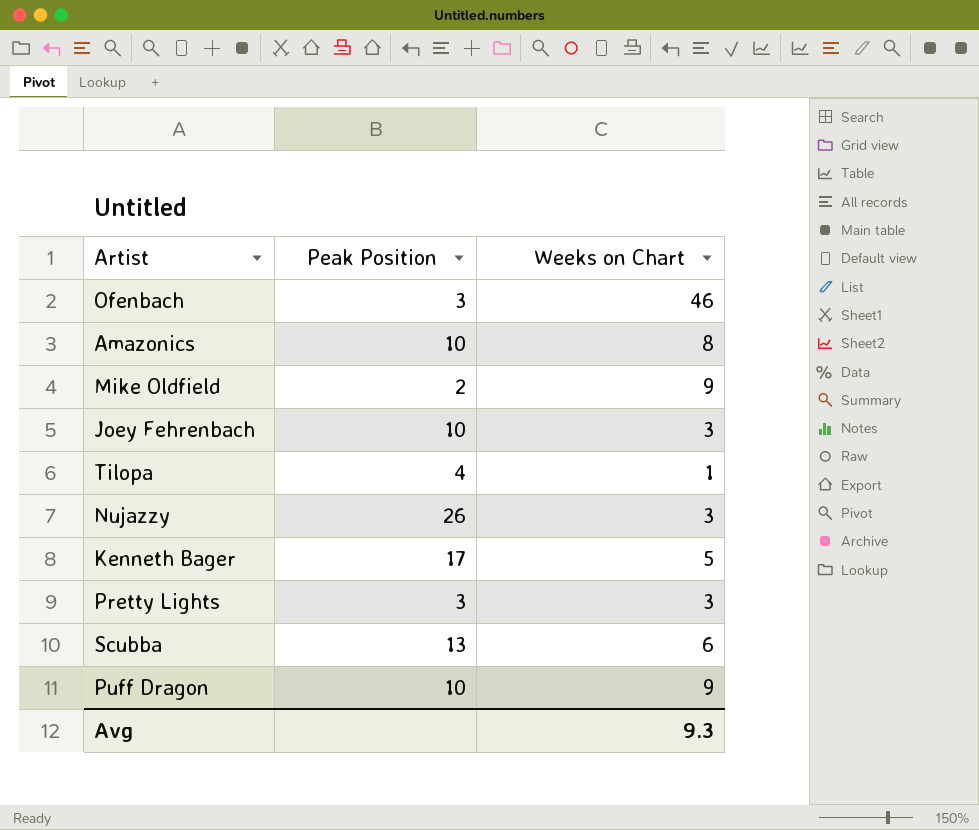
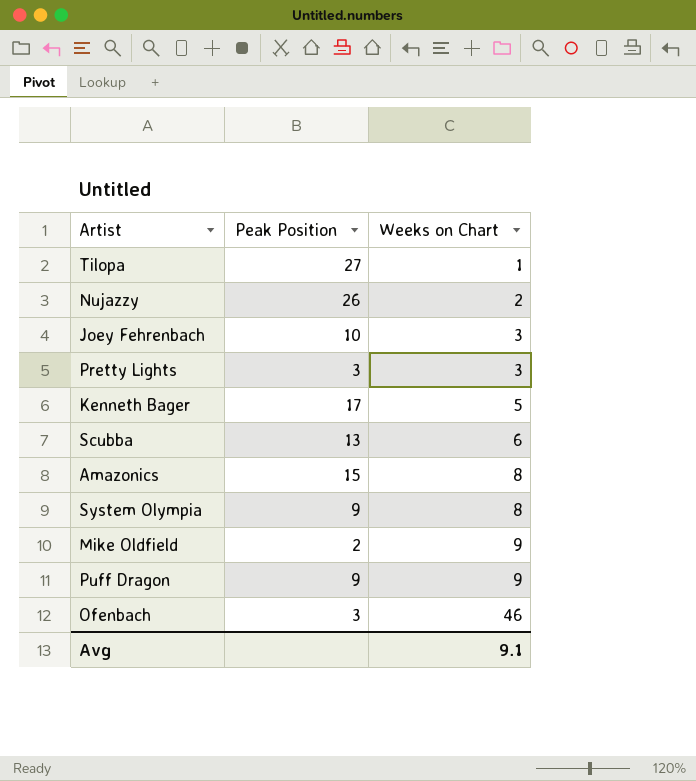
row order: none -> Weeks on Chart ascending
Tilopa | Peak Position: 4 -> 27
Nujazzy | Weeks on Chart: 3 -> 2
Amazonics | Peak Position: 10 -> 15
row System Olympia: none -> 9 | 8
Puff Dragon | Peak Position: 10 -> 9
Avg | Weeks on Chart: 9.3 -> 9.1

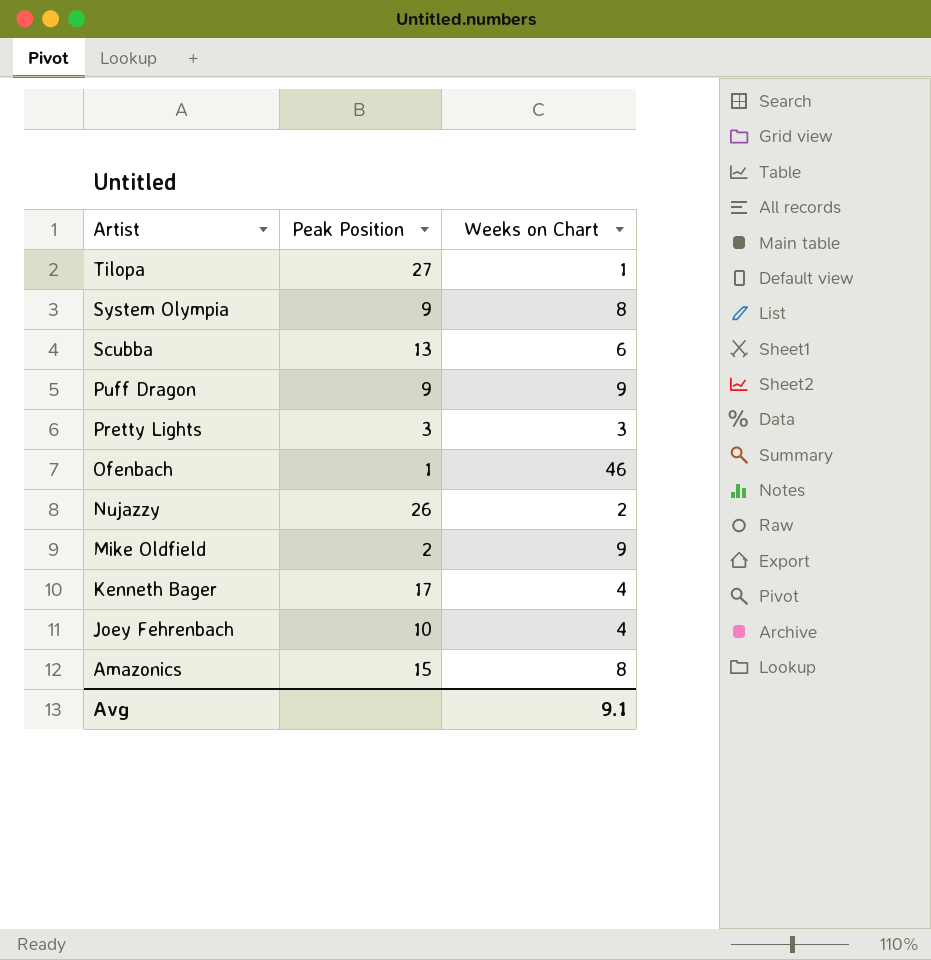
row order: Weeks on Chart ascending -> Artist descending
Ofenbach | Peak Position: 3 -> 1
Kenneth Bager | Weeks on Chart: 5 -> 4
Joey Fehrenbach | Weeks on Chart: 3 -> 4

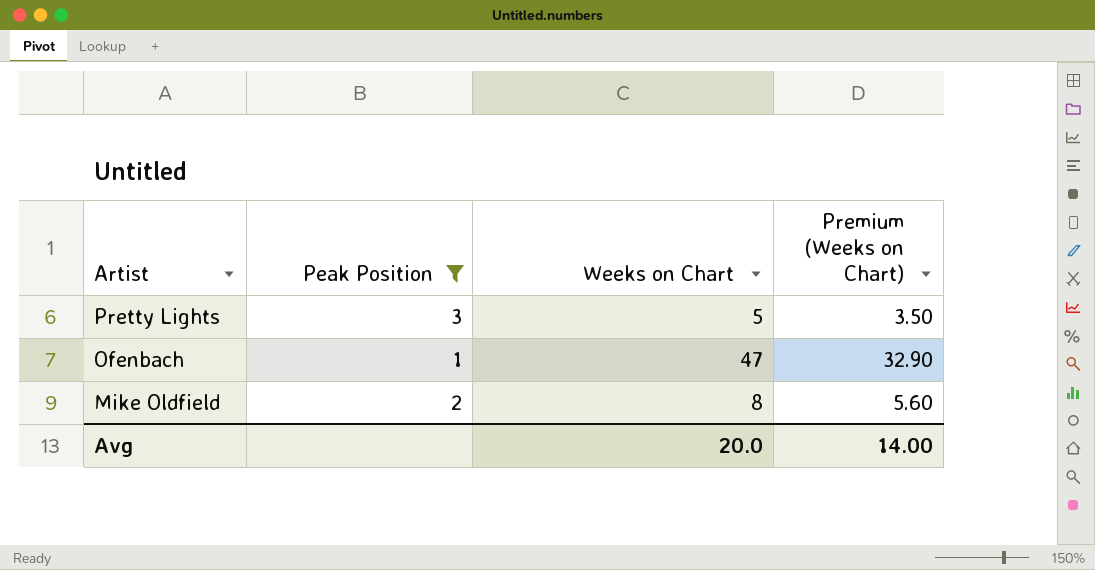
filter: none -> Peak Position <= 3
column Premium (Weeks on Chart) | formula: none -> [Weeks on Chart] * 0.7
Pretty Lights | Weeks on Chart: 3 -> 5
Ofenbach | Weeks on Chart: 46 -> 47
Mike Oldfield | Weeks on Chart: 9 -> 8
Avg | Weeks on Chart: 9.1 -> 20.0

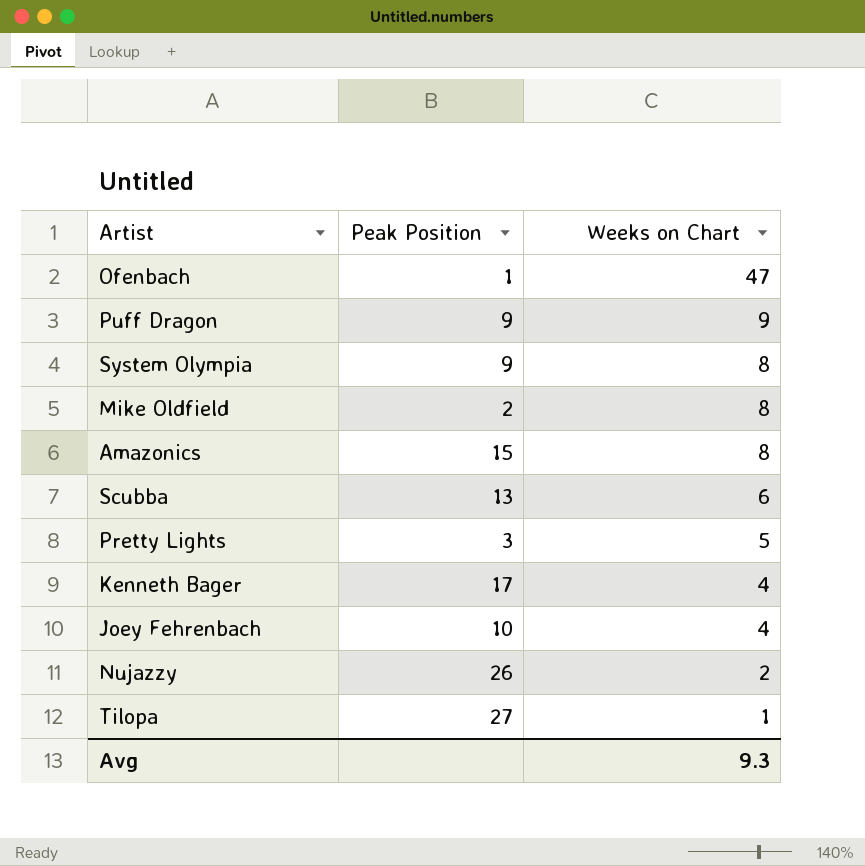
filter: Peak Position <= 3 -> none
row order: Artist descending -> Weeks on Chart descending
column Premium (Weeks on Chart) | formula: [Weeks on Chart] * 0.7 -> none
Avg | Weeks on Chart: 20.0 -> 9.3

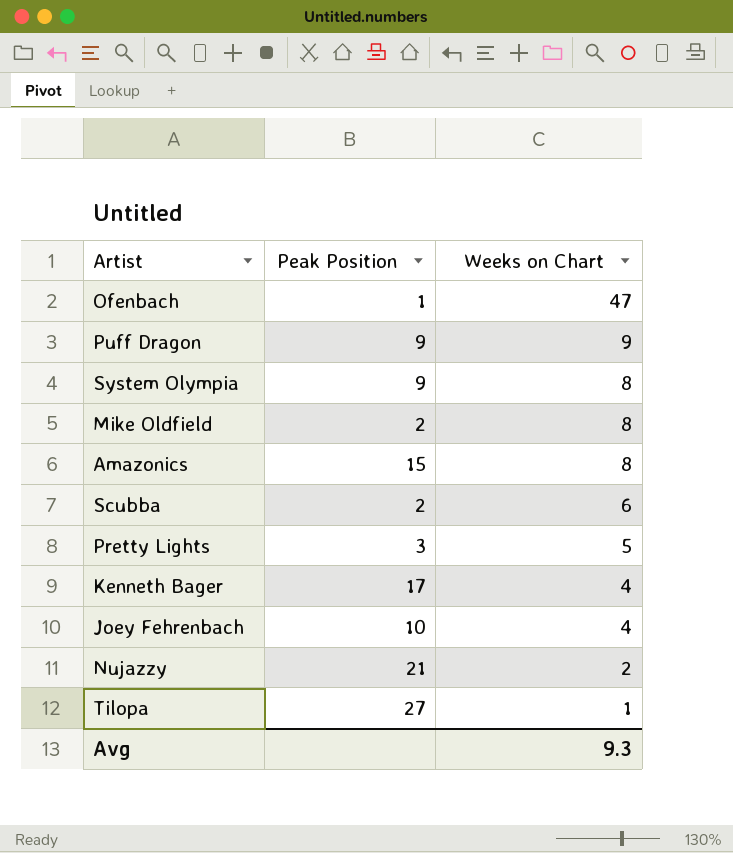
Scubba | Peak Position: 13 -> 2
Nujazzy | Peak Position: 26 -> 21

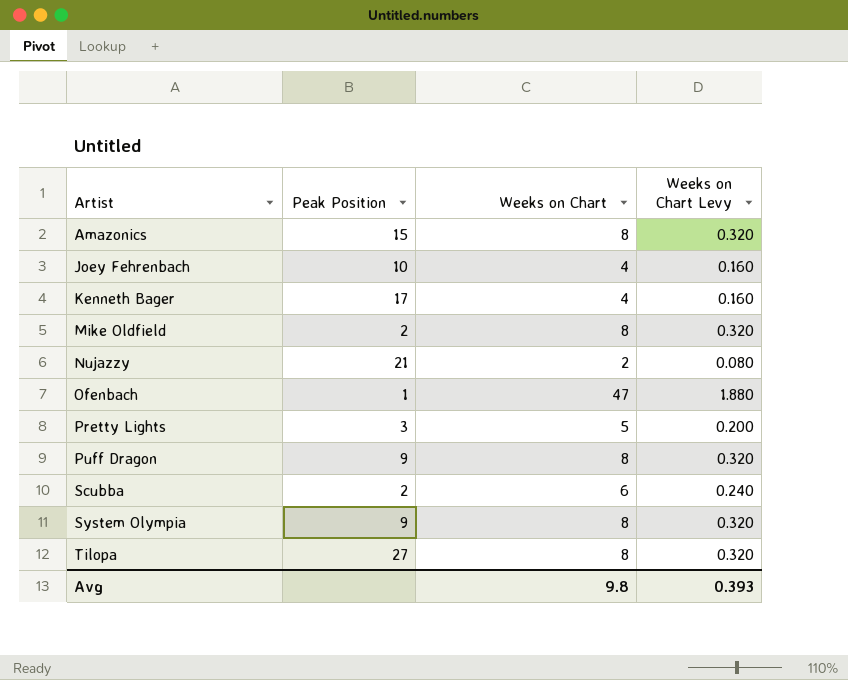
row order: Weeks on Chart descending -> Artist ascending
column Weeks on Chart Levy | formula: none -> [Weeks on Chart] * 0.04
Puff Dragon | Weeks on Chart: 9 -> 8
Tilopa | Weeks on Chart: 1 -> 8
Avg | Weeks on Chart: 9.3 -> 9.8

